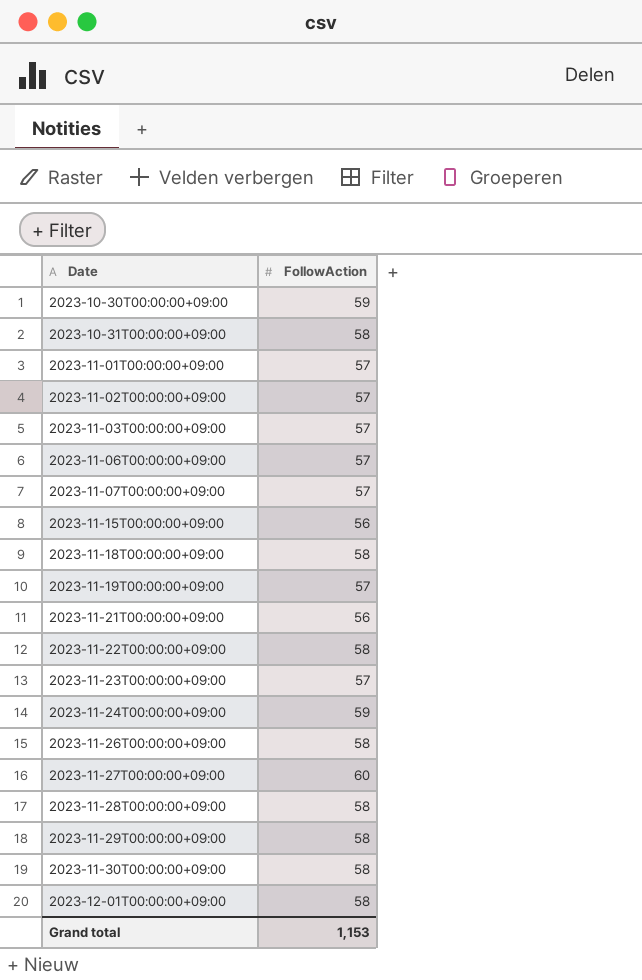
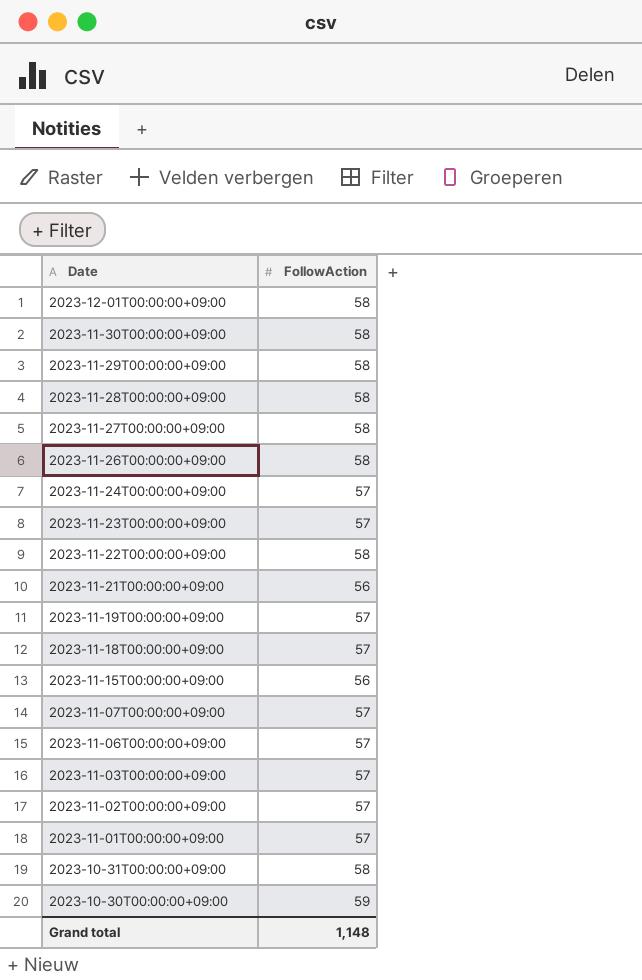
row order: Date ascending -> Date descending
2023-11-27T00:00:00+09:00 | FollowAction: 60 -> 58
2023-11-24T00:00:00+09:00 | FollowAction: 59 -> 57
2023-11-18T00:00:00+09:00 | FollowAction: 58 -> 57
Grand total | FollowAction: 1,153 -> 1,148

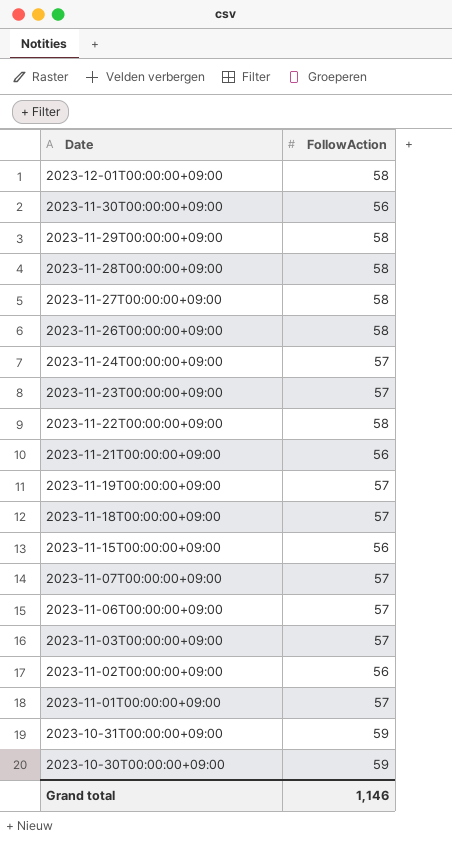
2023-11-30T00:00:00+09:00 | FollowAction: 58 -> 56
2023-11-02T00:00:00+09:00 | FollowAction: 57 -> 56
2023-10-31T00:00:00+09:00 | FollowAction: 58 -> 59
Grand total | FollowAction: 1,148 -> 1,146

